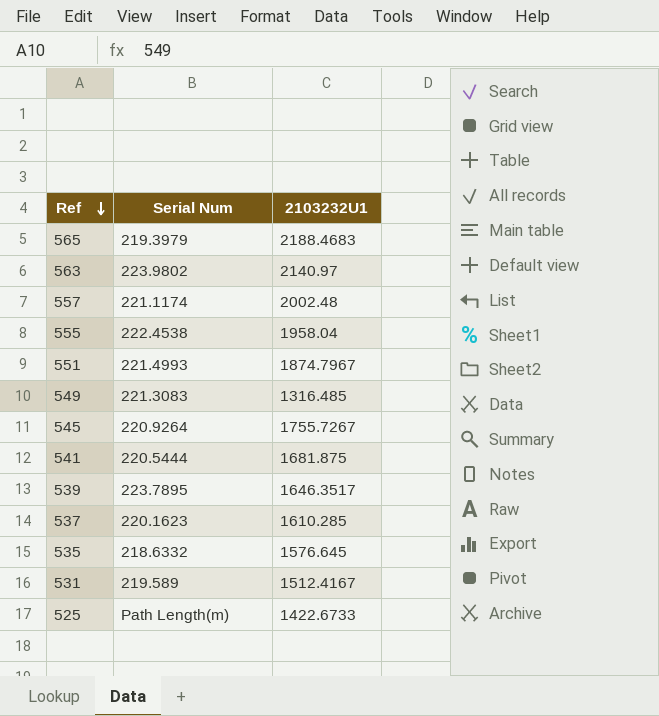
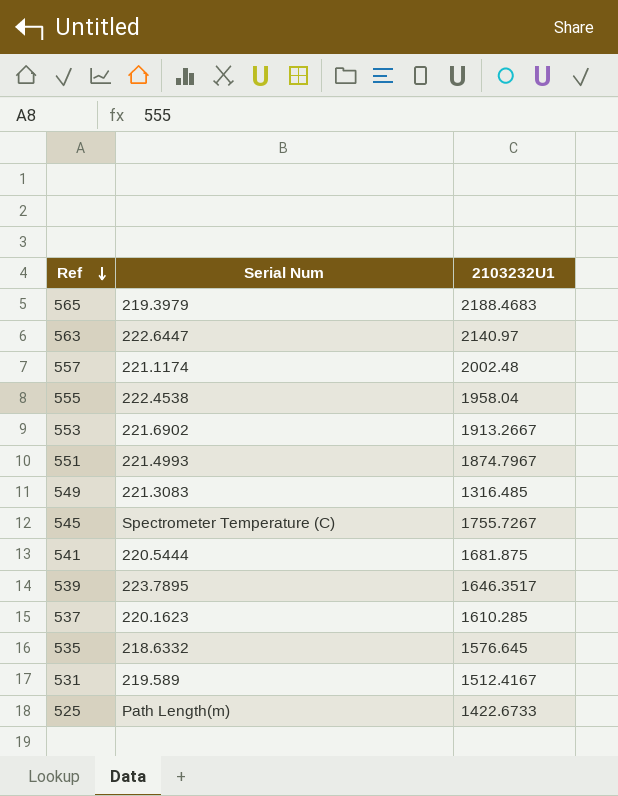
563 | Serial Num: 223.9802 -> 222.6447
row 553: none -> 221.6902 | 1913.2667
545 | Serial Num: 220.9264 -> Spectrometer Temperature (C)

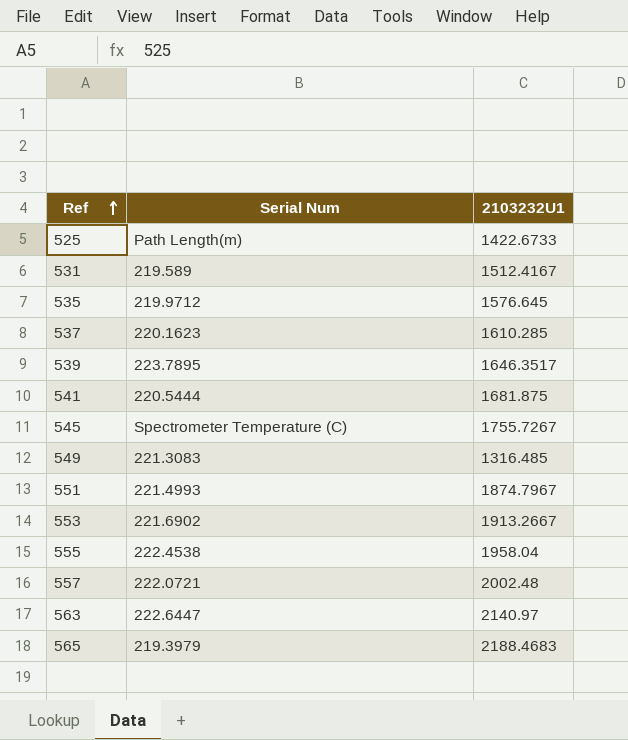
row order: Ref descending -> Ref ascending
535 | Serial Num: 218.6332 -> 219.9712
557 | Serial Num: 221.1174 -> 222.0721

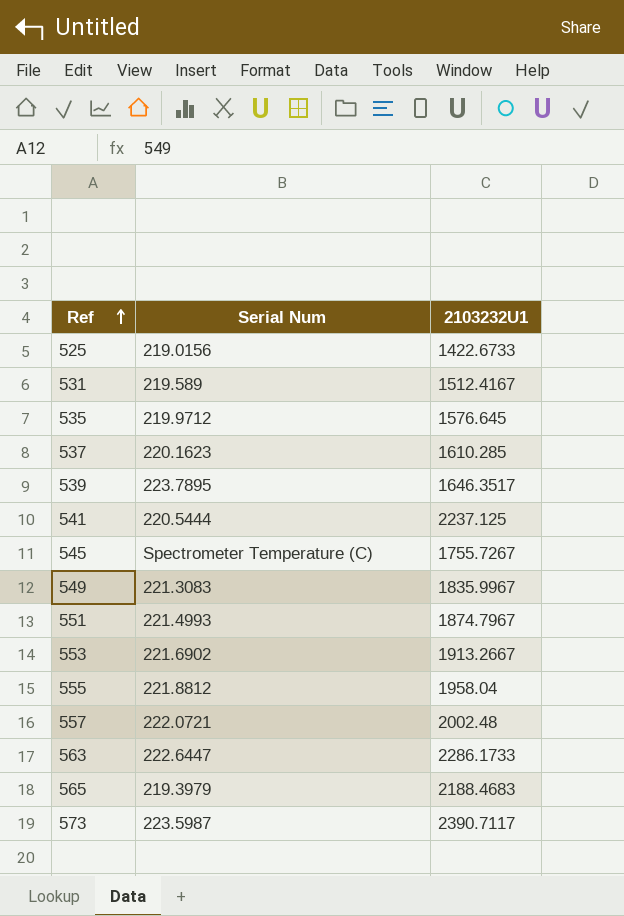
525 | Serial Num: Path Length(m) -> 219.0156
541 | 2103232U1: 1681.875 -> 2237.125
549 | 2103232U1: 1316.485 -> 1835.9967
555 | Serial Num: 222.4538 -> 221.8812
563 | 2103232U1: 2140.97 -> 2286.1733
row 573: none -> 223.5987 | 2390.7117

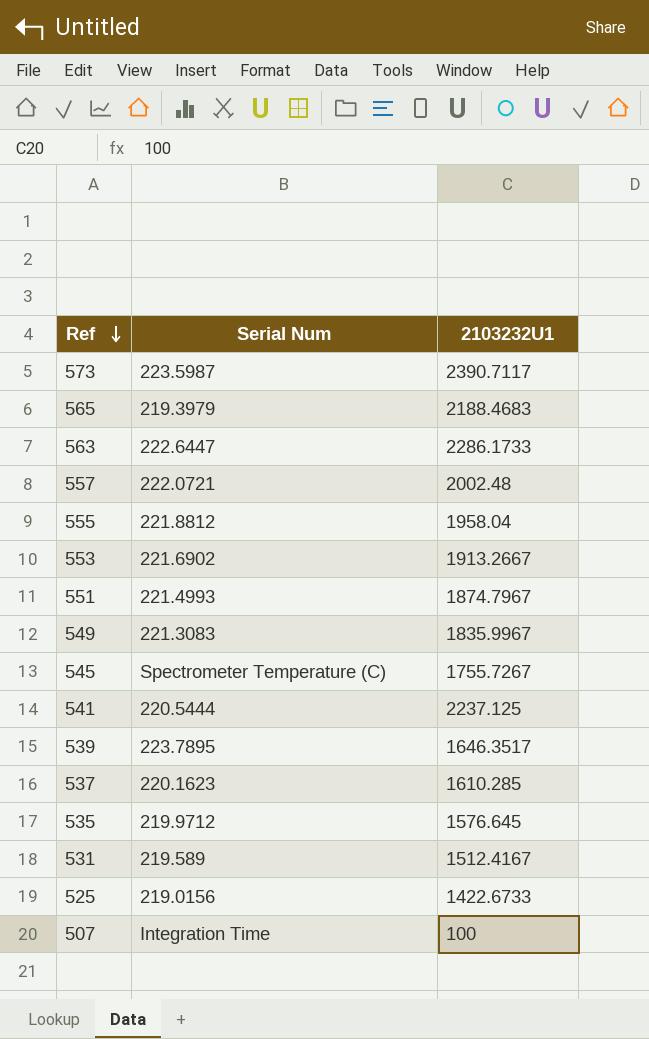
row order: Ref ascending -> Ref descending
row 507: none -> Integration Time | 100

